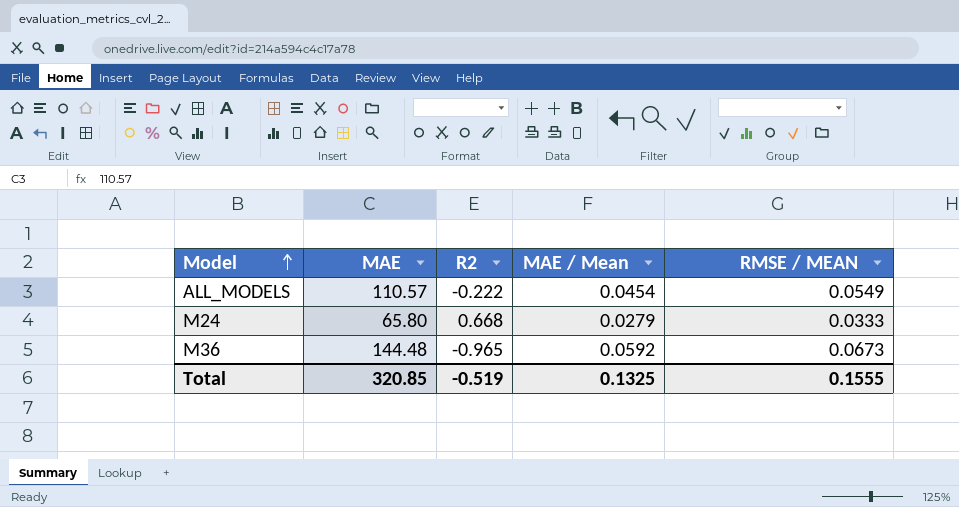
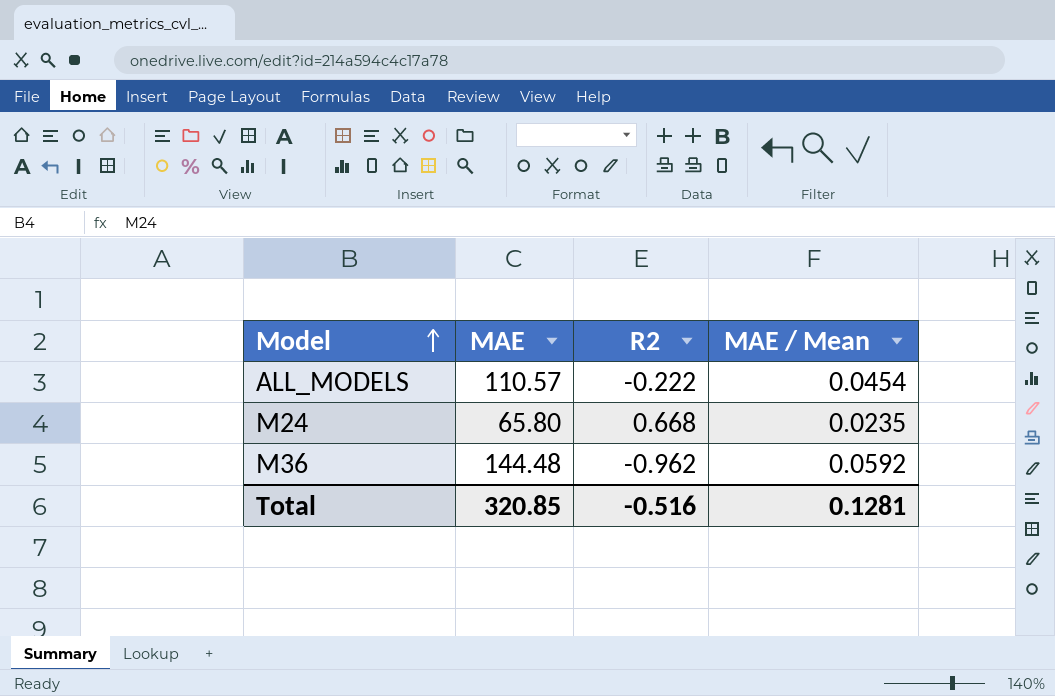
column RMSE / MEAN | position: 5 -> none
M24 | MAE / Mean: 0.0279 -> 0.0235
M36 | R2: -0.965 -> -0.962
Total | R2: -0.519 -> -0.516
Total | MAE / Mean: 0.1325 -> 0.1281

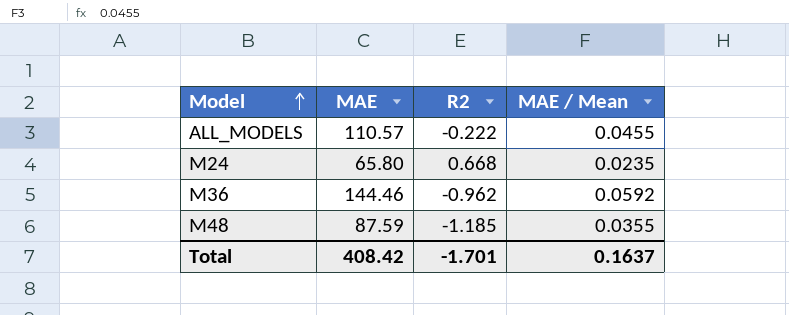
ALL_MODELS | MAE / Mean: 0.0454 -> 0.0455
M36 | MAE: 144.48 -> 144.46
row M48: none -> 87.59 | -1.185 | 0.0355
Total | MAE: 320.85 -> 408.42
Total | R2: -0.516 -> -1.701
Total | MAE / Mean: 0.1281 -> 0.1637

